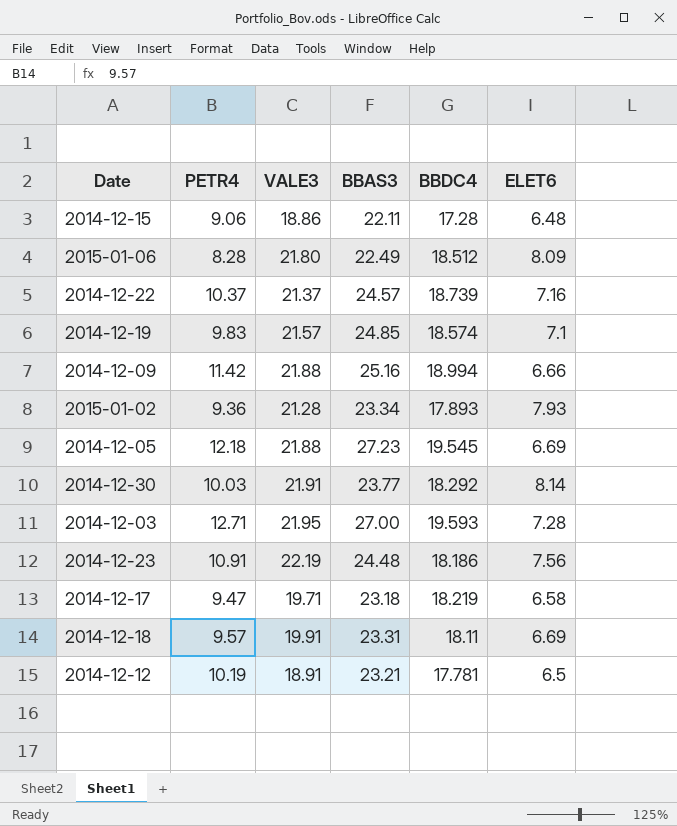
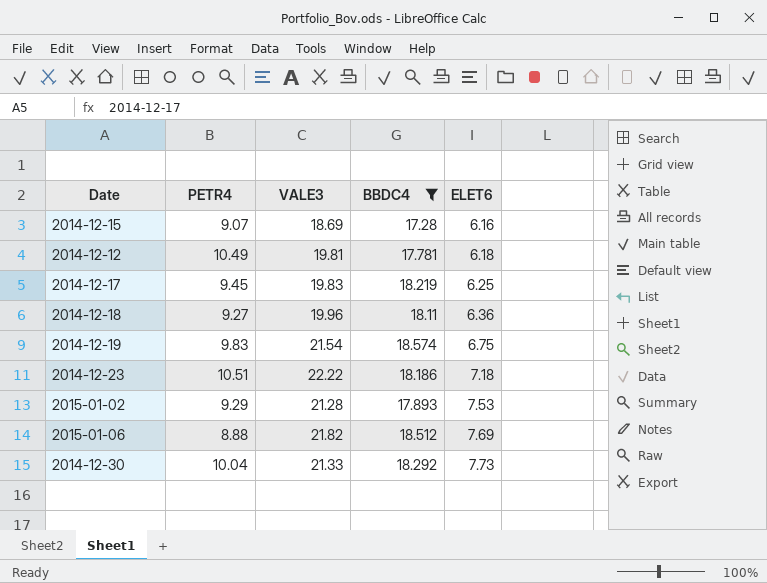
filter: none -> BBDC4 <= 18.574
row order: none -> ELET6 ascending
column BBAS3 | position: 4 -> none
2014-12-15 | PETR4: 9.06 -> 9.07
2014-12-15 | VALE3: 18.86 -> 18.69
2014-12-15 | ELET6: 6.48 -> 6.16
2014-12-12 | PETR4: 10.19 -> 10.49
2014-12-12 | VALE3: 18.91 -> 19.81
2014-12-12 | ELET6: 6.5 -> 6.18
2014-12-17 | PETR4: 9.47 -> 9.45
2014-12-17 | VALE3: 19.71 -> 19.83
2014-12-17 | ELET6: 6.58 -> 6.25
2014-12-18 | PETR4: 9.57 -> 9.27
2014-12-18 | VALE3: 19.91 -> 19.96
2014-12-18 | ELET6: 6.69 -> 6.36
2014-12-19 | VALE3: 21.57 -> 21.54
2014-12-19 | ELET6: 7.1 -> 6.75
2014-12-23 | PETR4: 10.91 -> 10.51
2014-12-23 | VALE3: 22.19 -> 22.22
2014-12-23 | ELET6: 7.56 -> 7.18
2015-01-02 | PETR4: 9.36 -> 9.29
2015-01-02 | ELET6: 7.93 -> 7.53
2015-01-06 | PETR4: 8.28 -> 8.88
2015-01-06 | VALE3: 21.80 -> 21.82
2015-01-06 | ELET6: 8.09 -> 7.69
2014-12-30 | PETR4: 10.03 -> 10.04
2014-12-30 | VALE3: 21.91 -> 21.33
2014-12-30 | ELET6: 8.14 -> 7.73

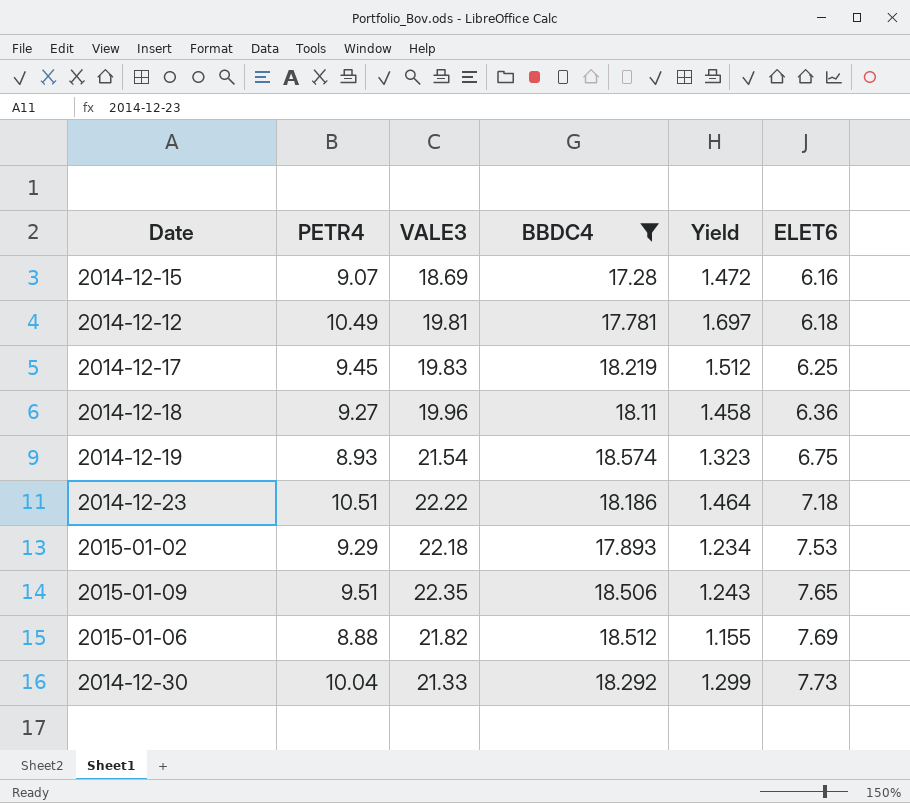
column Yield | formula: none -> [PETR4] / [ELET6]
2014-12-19 | PETR4: 9.83 -> 8.93
2015-01-02 | VALE3: 21.28 -> 22.18
row 2015-01-09: none -> 9.51 | 22.35 | 18.506 | 1.243 | 7.65

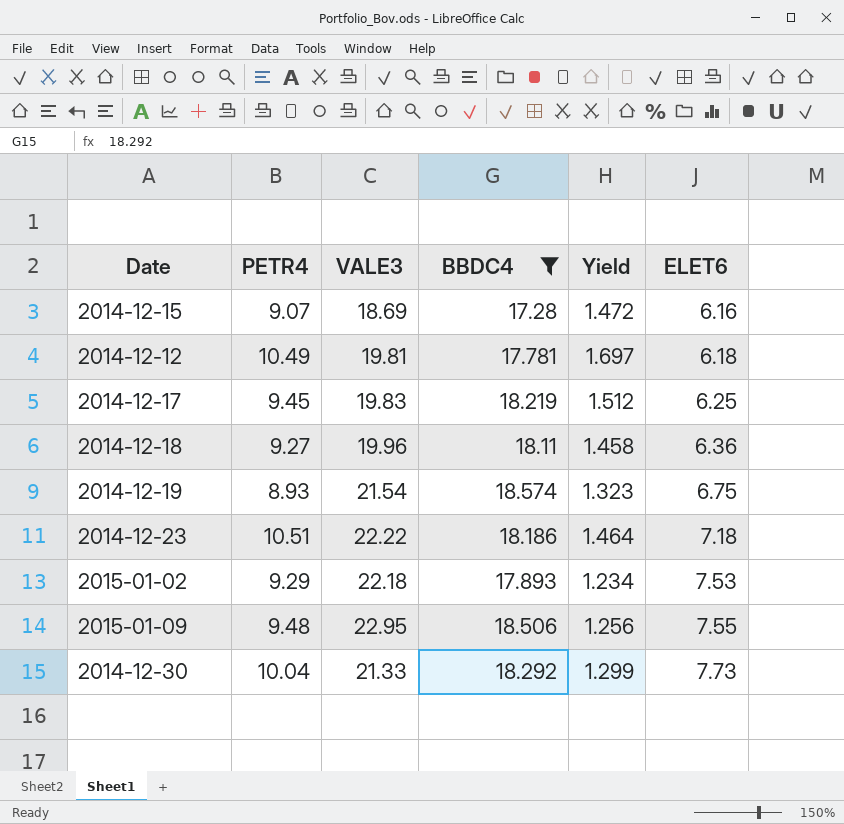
row 2015-01-06: 8.88 | 21.82 | 18.512 | 1.155 | 7.69 -> none
2015-01-09 | PETR4: 9.51 -> 9.48
2015-01-09 | VALE3: 22.35 -> 22.95
2015-01-09 | Yield: 1.243 -> 1.256
2015-01-09 | ELET6: 7.65 -> 7.55

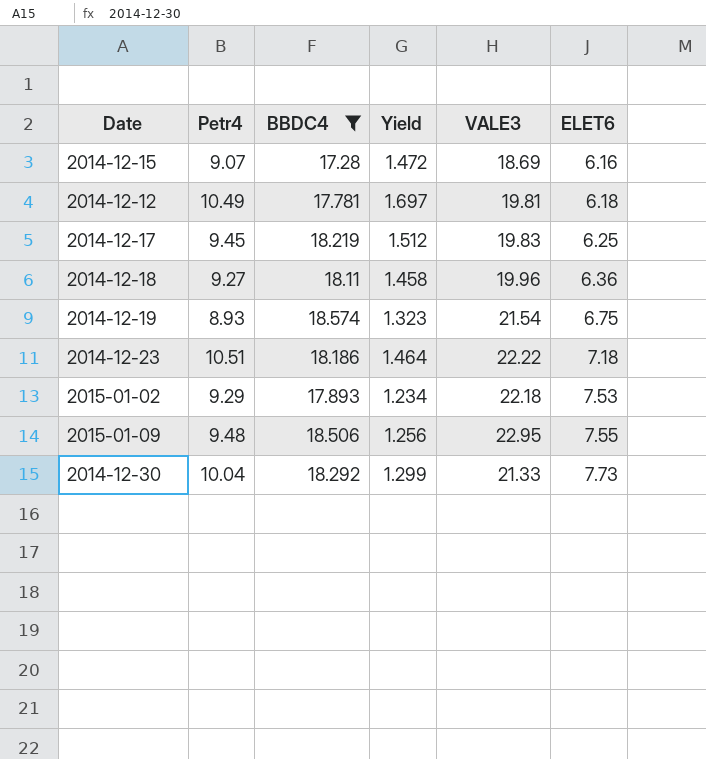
column name: PETR4 -> Petr4
column VALE3 | position: 3 -> 5

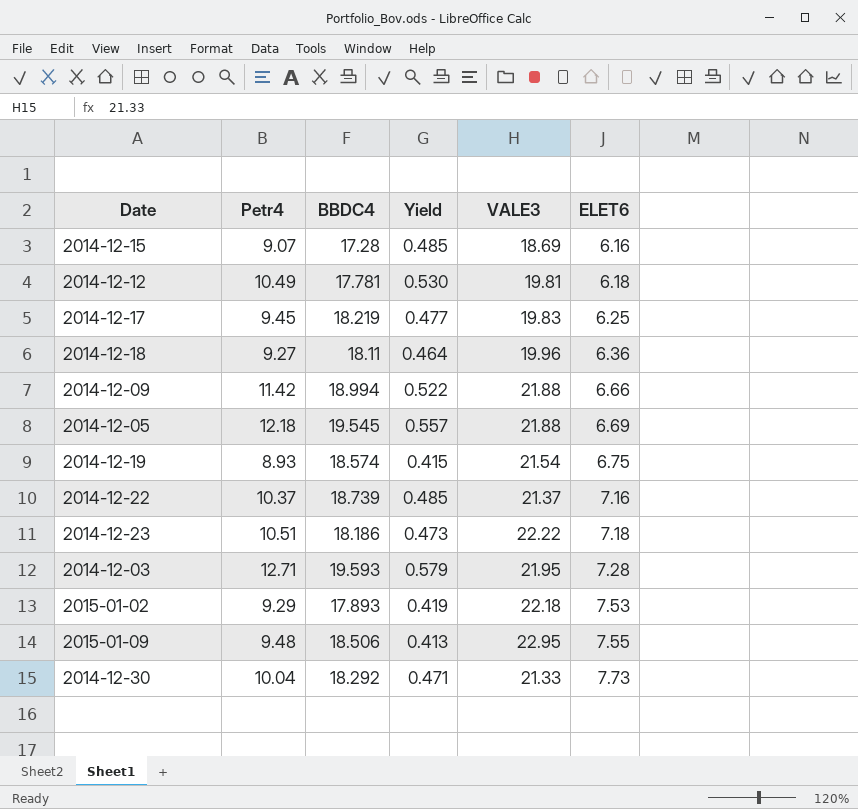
filter: BBDC4 <= 18.574 -> none
column Yield | formula: [Petr4] / [ELET6] -> [Petr4] / [VALE3]

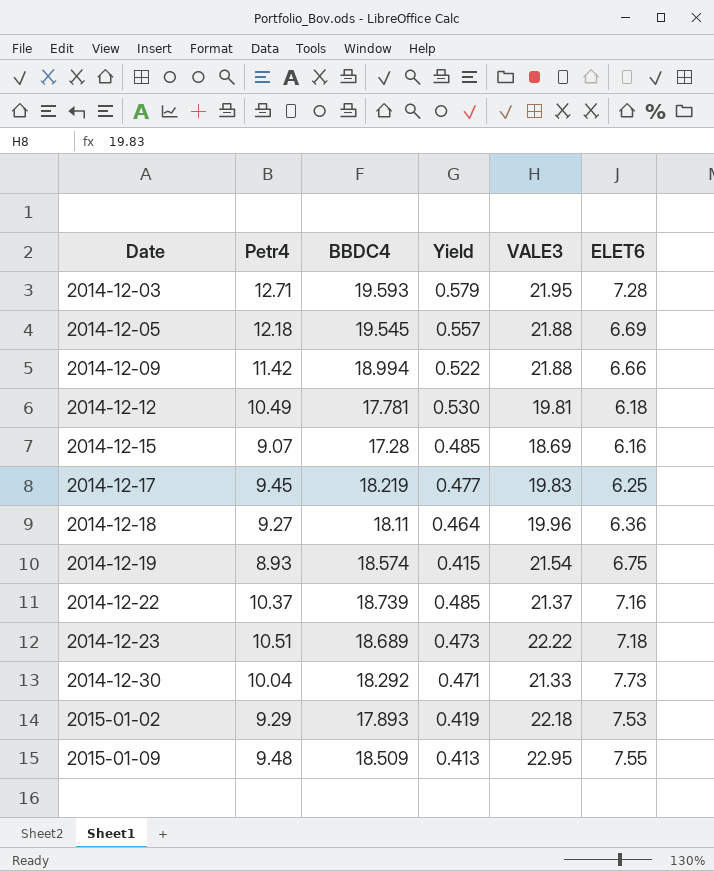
row order: ELET6 ascending -> Date ascending
2014-12-23 | BBDC4: 18.186 -> 18.689
2015-01-09 | BBDC4: 18.506 -> 18.509

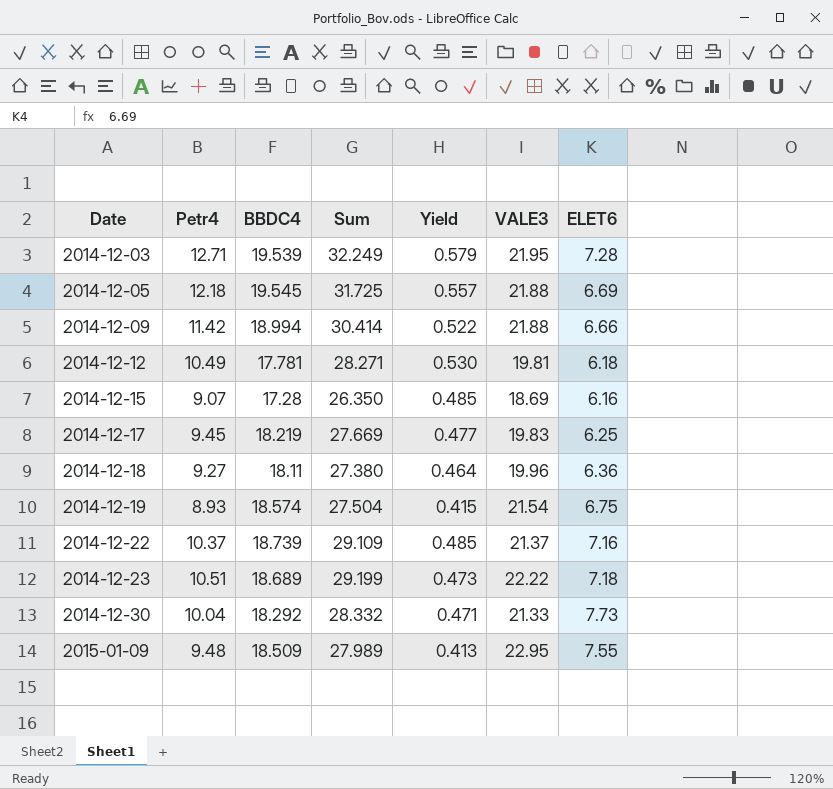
column Sum | formula: none -> [Petr4] + [BBDC4]
row 2015-01-02: 9.29 | 17.893 | 0.419 | 22.18 | 7.53 -> none
2014-12-03 | BBDC4: 19.593 -> 19.539

